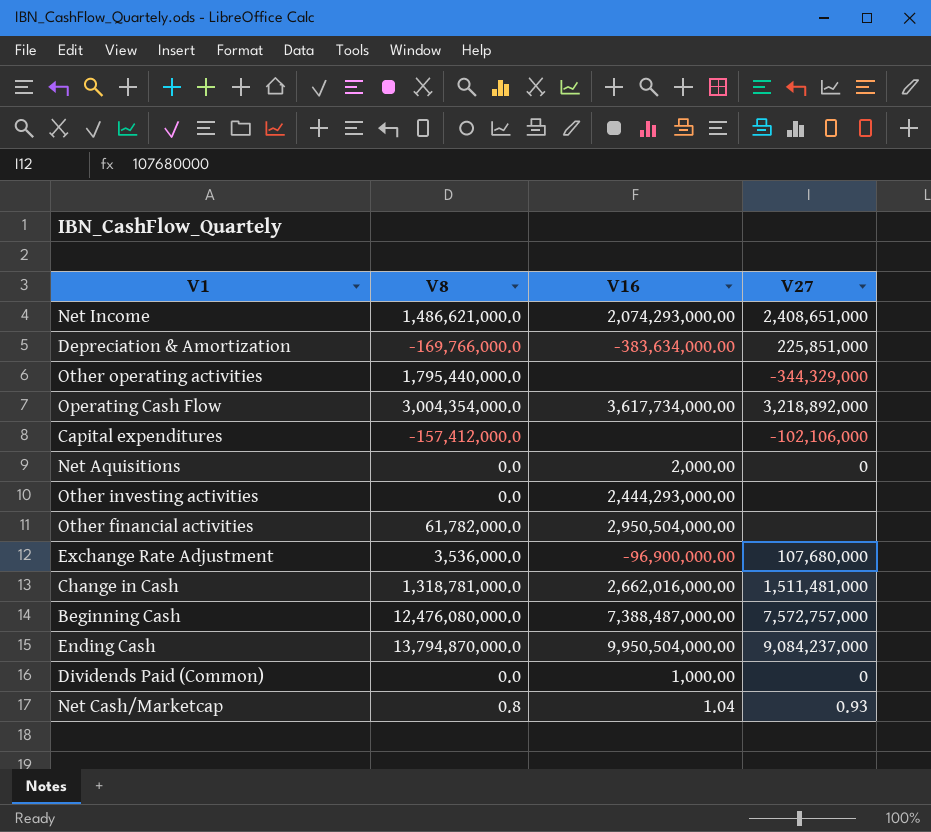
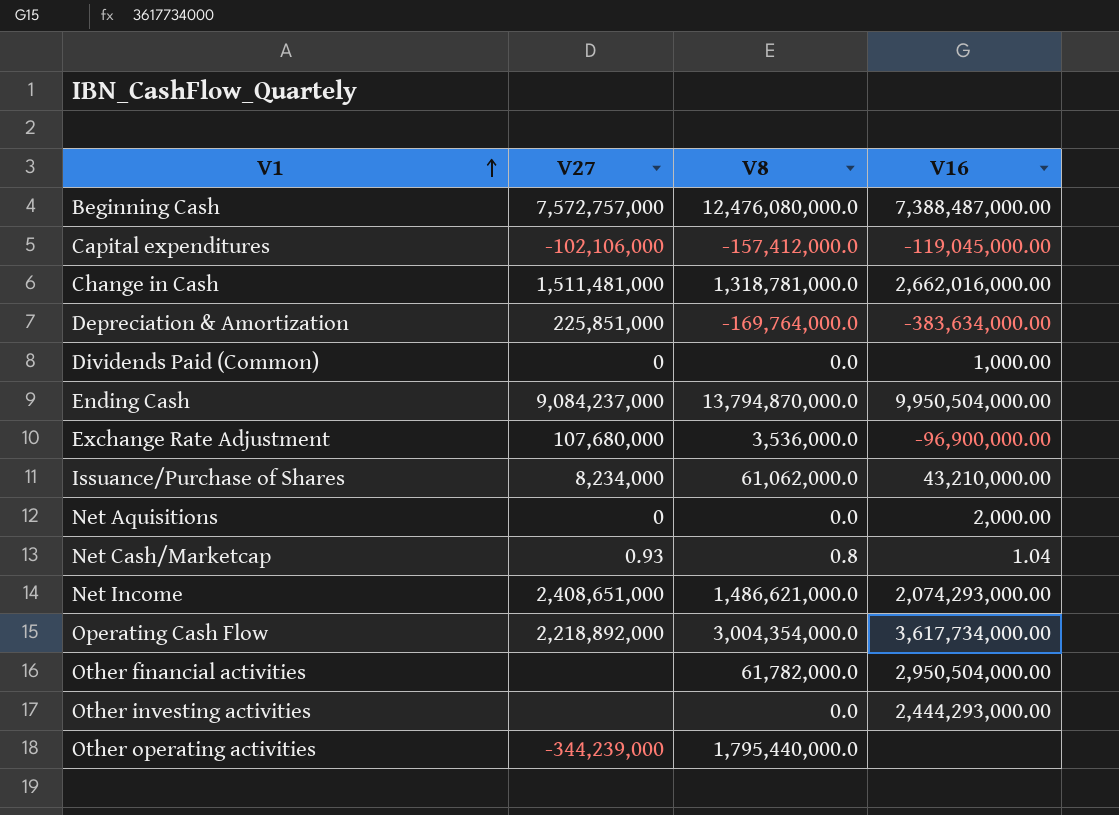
row order: none -> V1 ascending
column V27 | position: 4 -> 2
Capital expenditures | V16: none -> -119,045,000.00
Depreciation & Amortization | V8: -169,766,000.0 -> -169,764,000.0
row Issuance/Purchase of Shares: none -> 8,234,000 | 61,062,000.0 | 43,210,000.00
Operating Cash Flow | V27: 3,218,892,000 -> 2,218,892,000
Other operating activities | V27: -344,329,000 -> -344,239,000

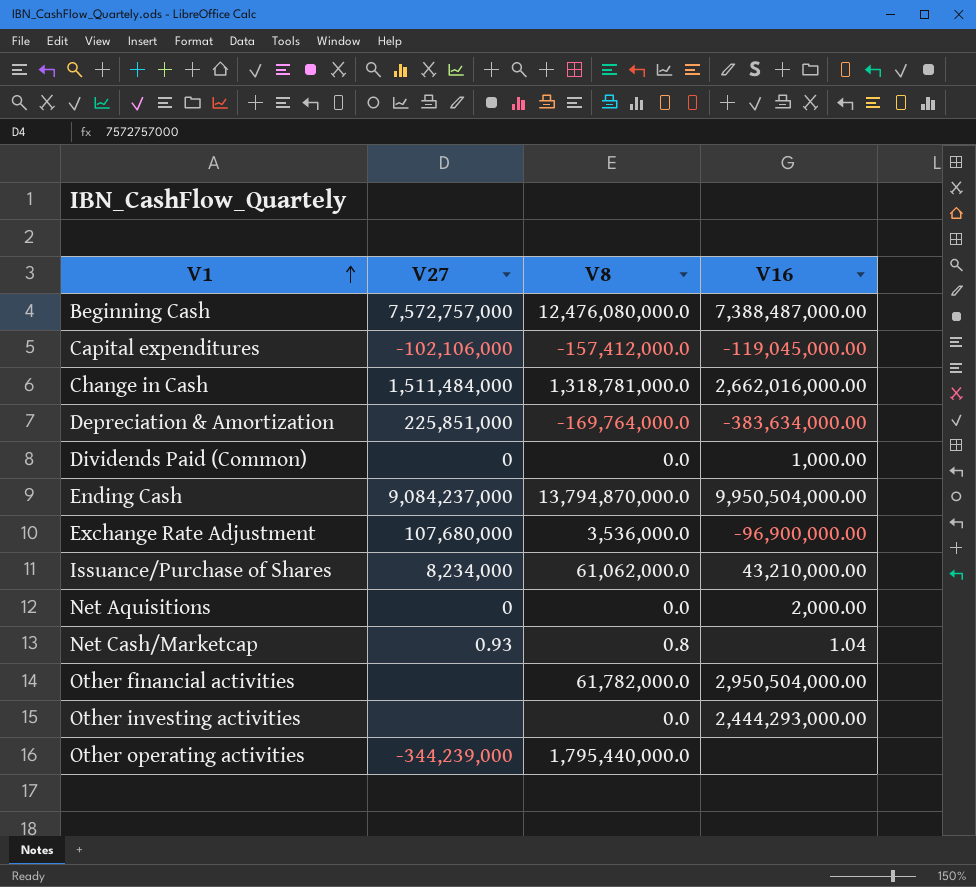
row Net Income: 2,408,651,000 | 1,486,621,000.0 | 2,074,293,000.00 -> none
row Operating Cash Flow: 2,218,892,000 | 3,004,354,000.0 | 3,617,734,000.00 -> none
Change in Cash | V27: 1,511,481,000 -> 1,511,484,000

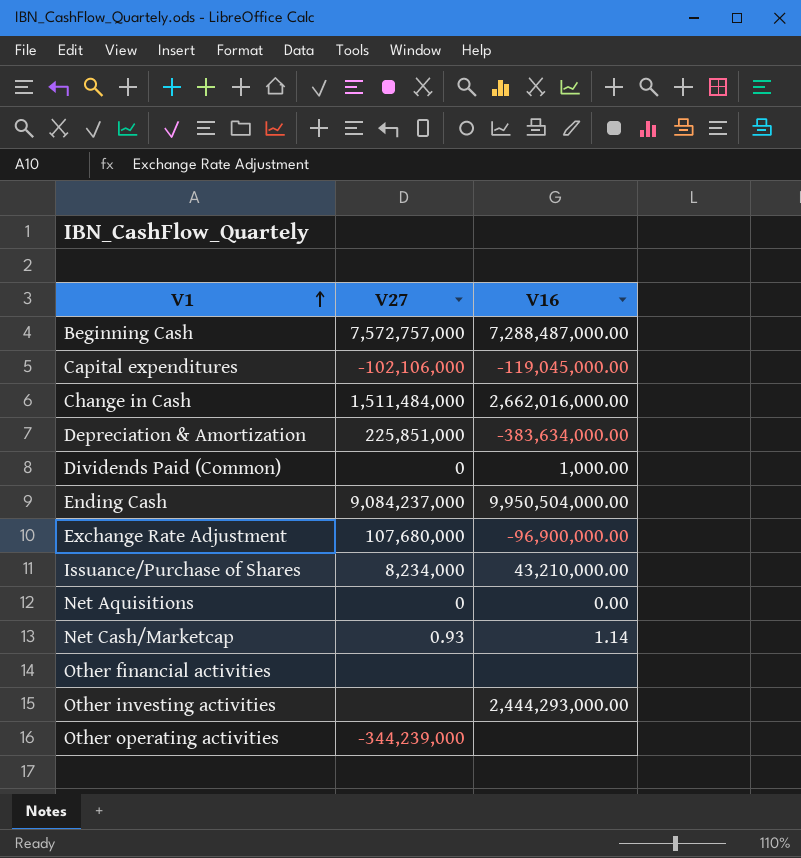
column V8 | position: 3 -> none
Beginning Cash | V16: 7,388,487,000.00 -> 7,288,487,000.00
Net Aquisitions | V16: 2,000.00 -> 0.00
Net Cash/Marketcap | V16: 1.04 -> 1.14
Other financial activities | V16: 2,950,504,000.00 -> none

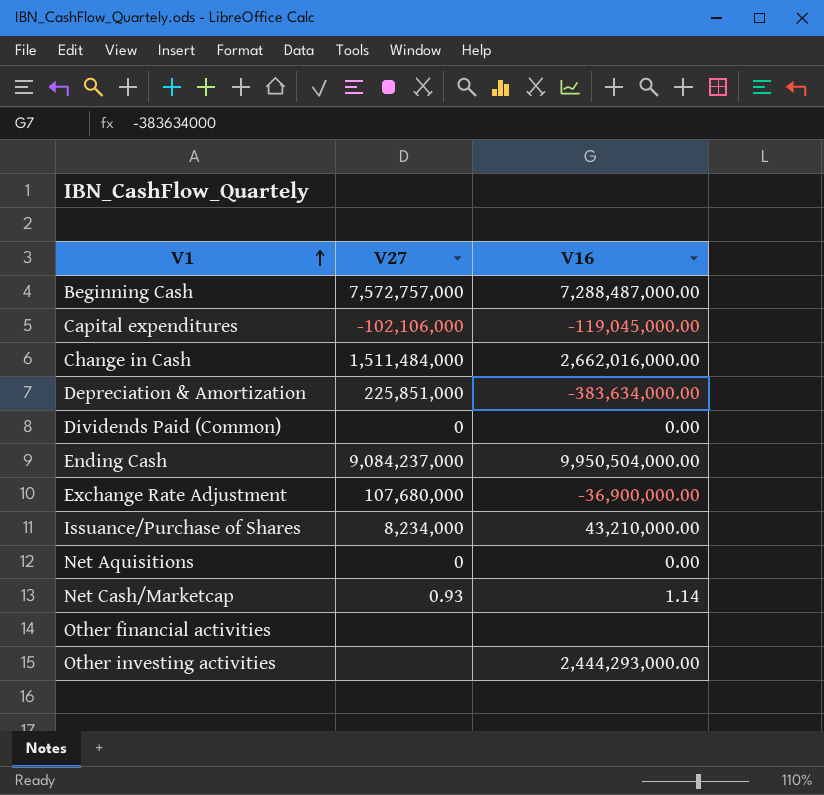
row Other operating activities: -344,239,000 | none -> none
Dividends Paid (Common) | V16: 1,000.00 -> 0.00
Exchange Rate Adjustment | V16: -96,900,000.00 -> -36,900,000.00

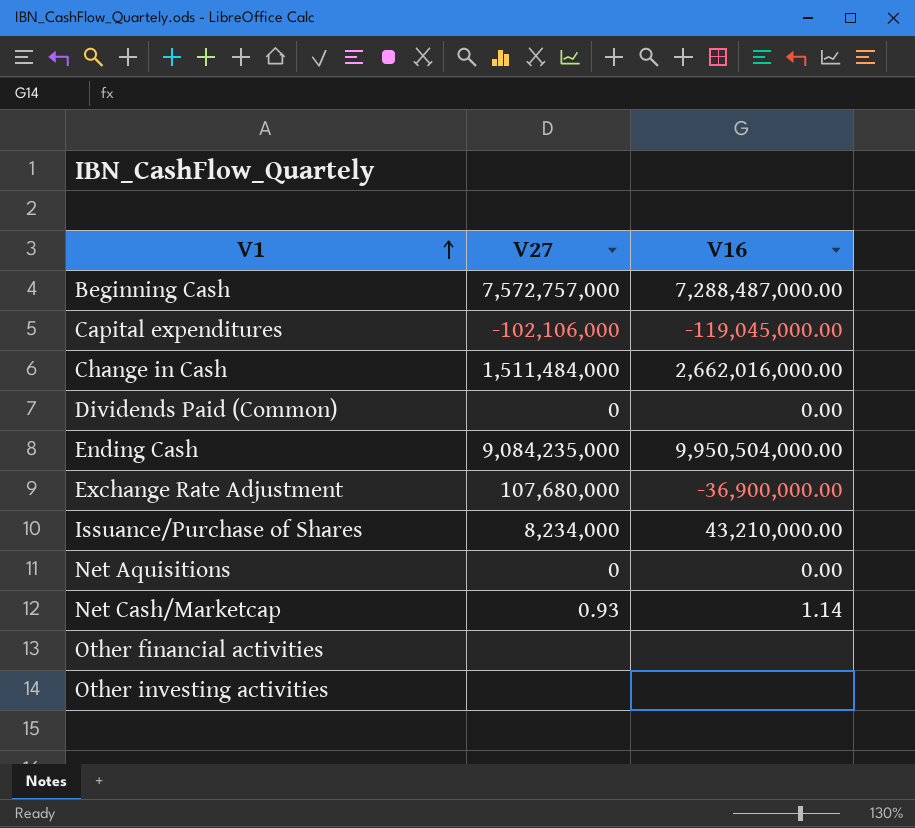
row Depreciation & Amortization: 225,851,000 | -383,634,000.00 -> none
Ending Cash | V27: 9,084,237,000 -> 9,084,235,000
Other investing activities | V16: 2,444,293,000.00 -> none

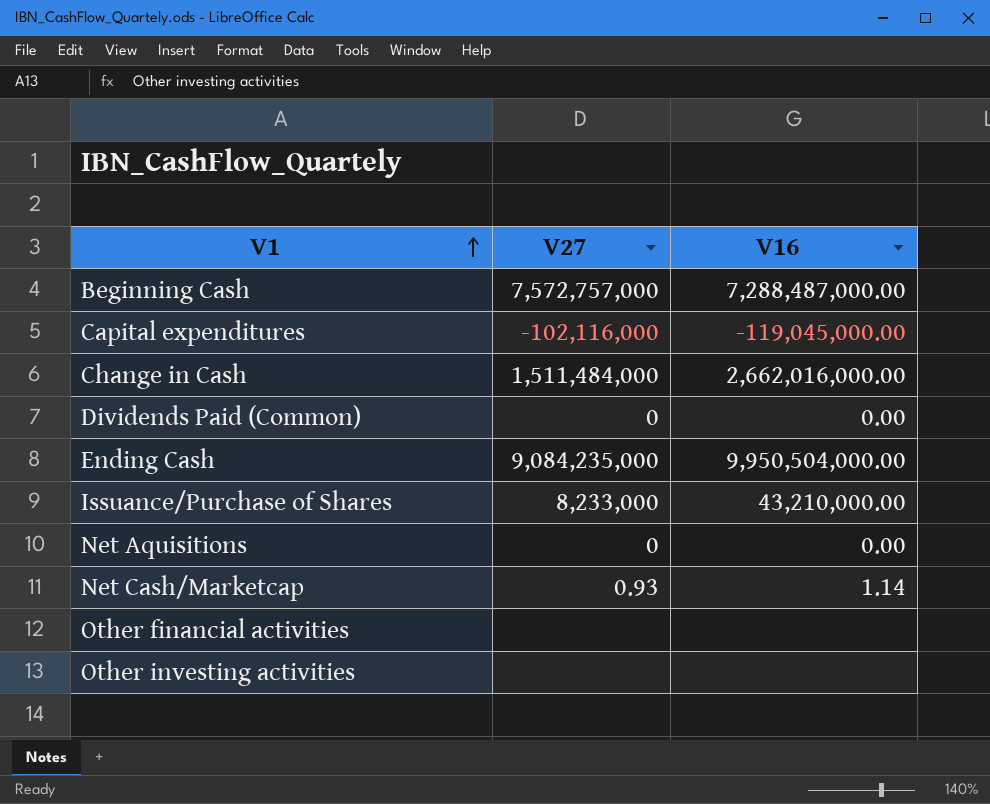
row Exchange Rate Adjustment: 107,680,000 | -36,900,000.00 -> none
Capital expenditures | V27: -102,106,000 -> -102,116,000
Issuance/Purchase of Shares | V27: 8,234,000 -> 8,233,000

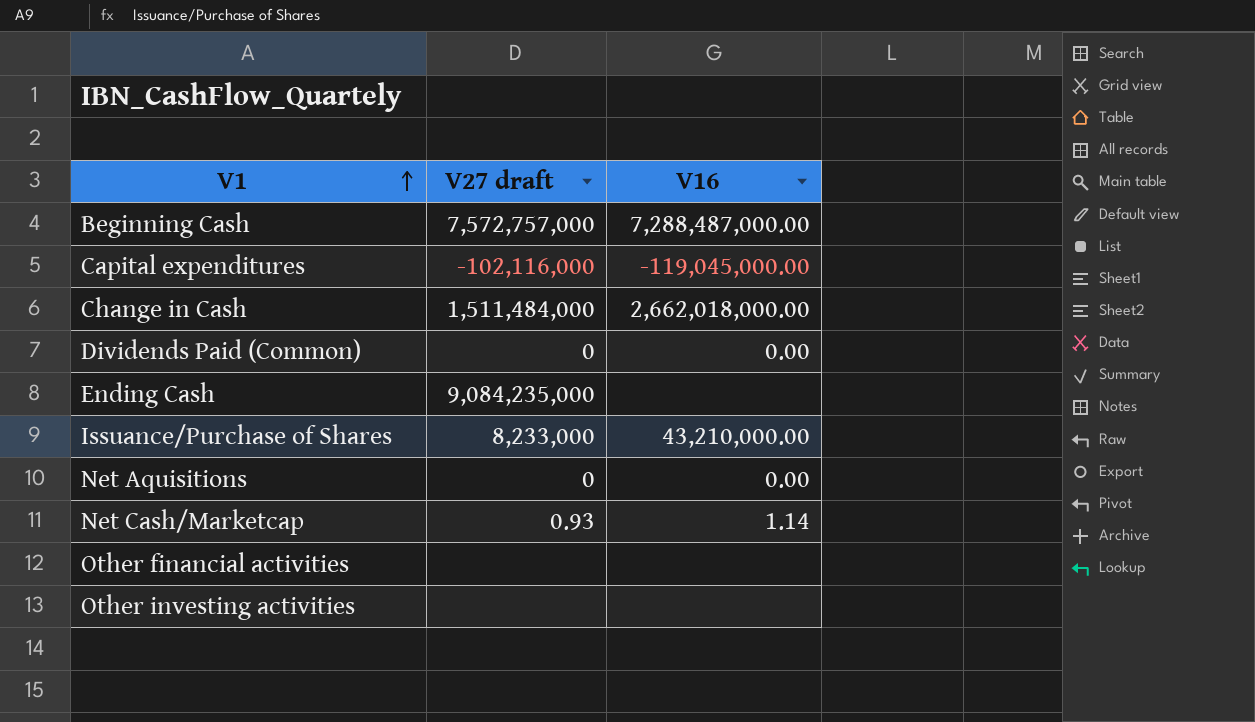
column name: V27 -> V27 draft
Change in Cash | V16: 2,662,016,000.00 -> 2,662,018,000.00
Ending Cash | V16: 9,950,504,000.00 -> none

